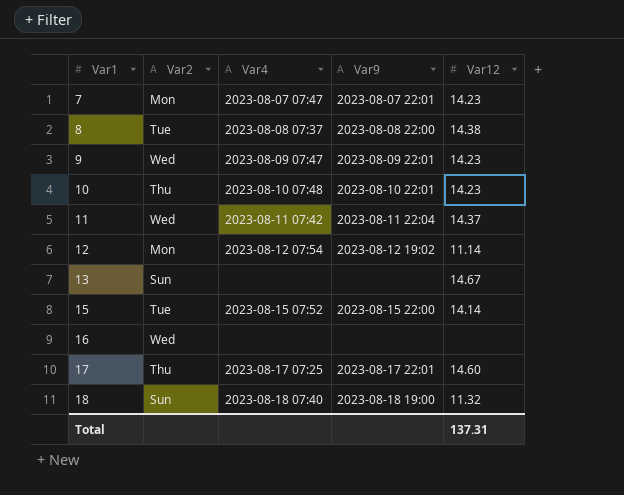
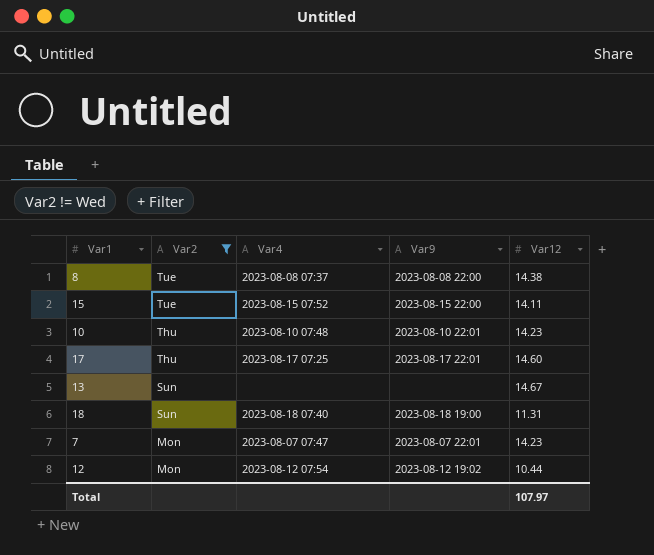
filter: none -> Var2 != Wed
row order: Var1 ascending -> Var2 descending
15 | Var12: 14.14 -> 14.11
18 | Var12: 11.32 -> 11.31
12 | Var12: 11.14 -> 10.44
Total | Var12: 137.31 -> 107.97

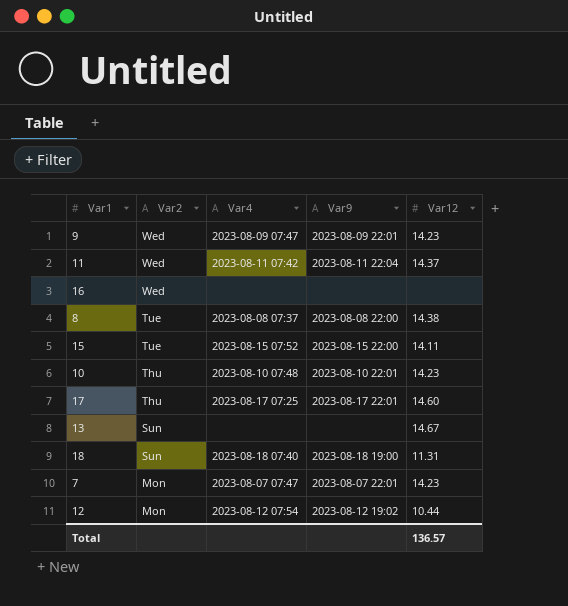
filter: Var2 != Wed -> none
Total | Var12: 107.97 -> 136.57

